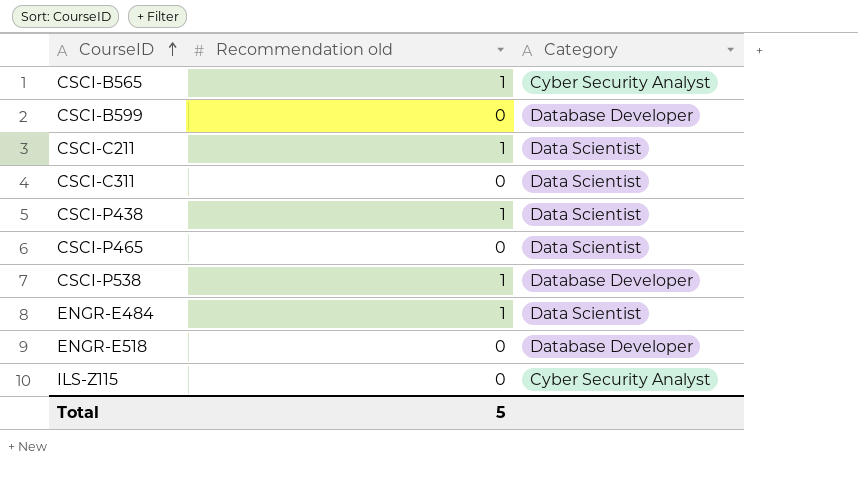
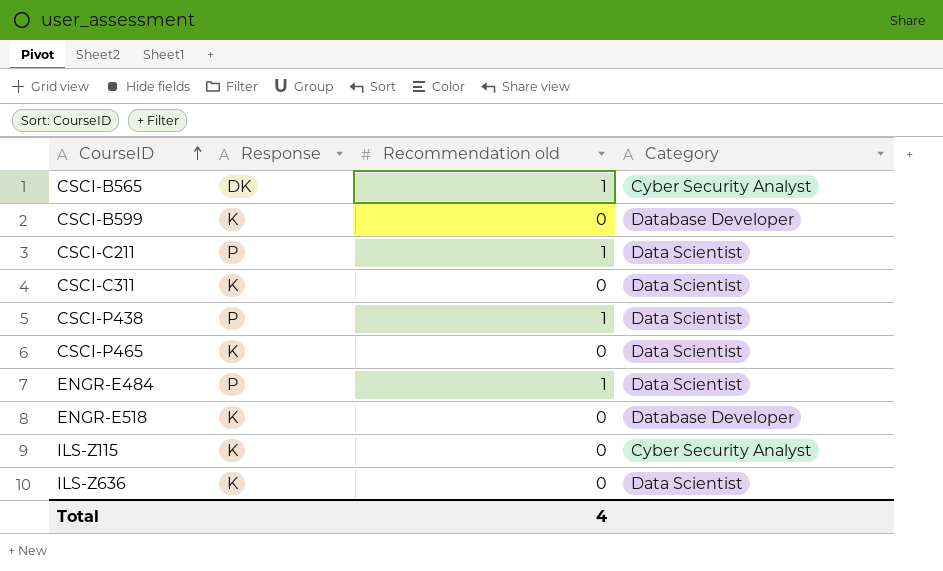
column Response | position: none -> 2
row CSCI-P538: 1 | Database Developer -> none
row ILS-Z636: none -> K | 0 | Data Scientist
Total | Recommendation old: 5 -> 4

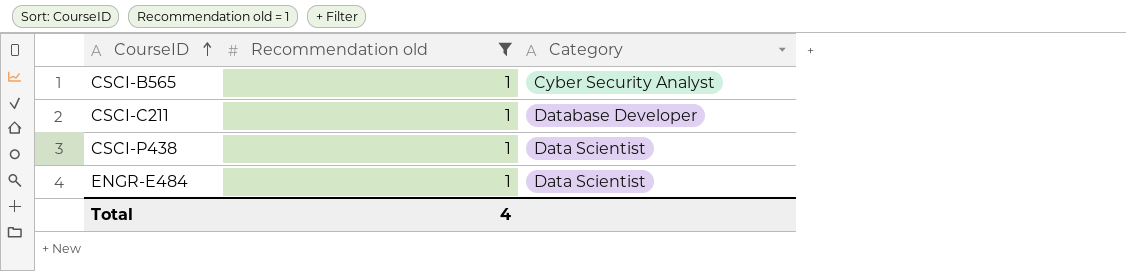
filter: none -> Recommendation old = 1
column Response | position: 2 -> none
CSCI-C211 | Category: Data Scientist -> Database Developer

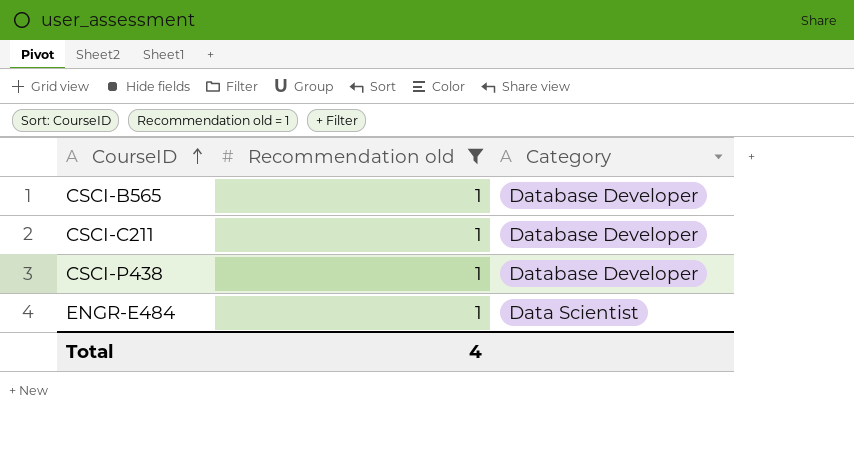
CSCI-B565 | Category: Cyber Security Analyst -> Database Developer
CSCI-P438 | Category: Data Scientist -> Database Developer

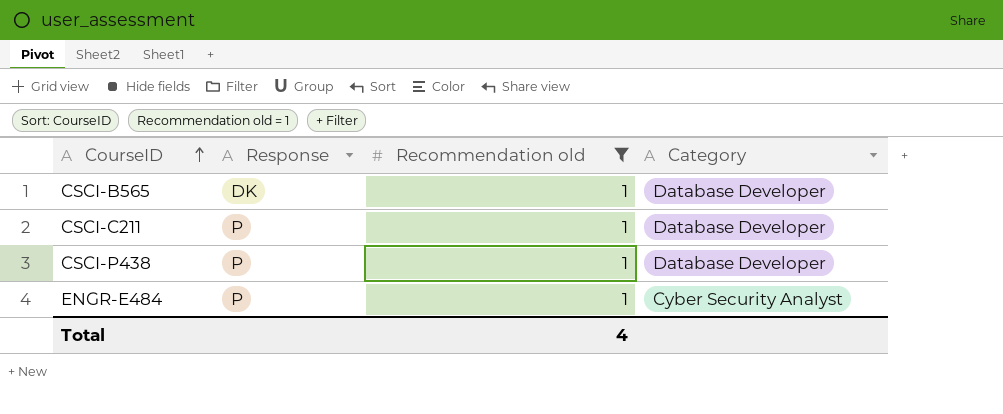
column Response | position: none -> 2
ENGR-E484 | Category: Data Scientist -> Cyber Security Analyst

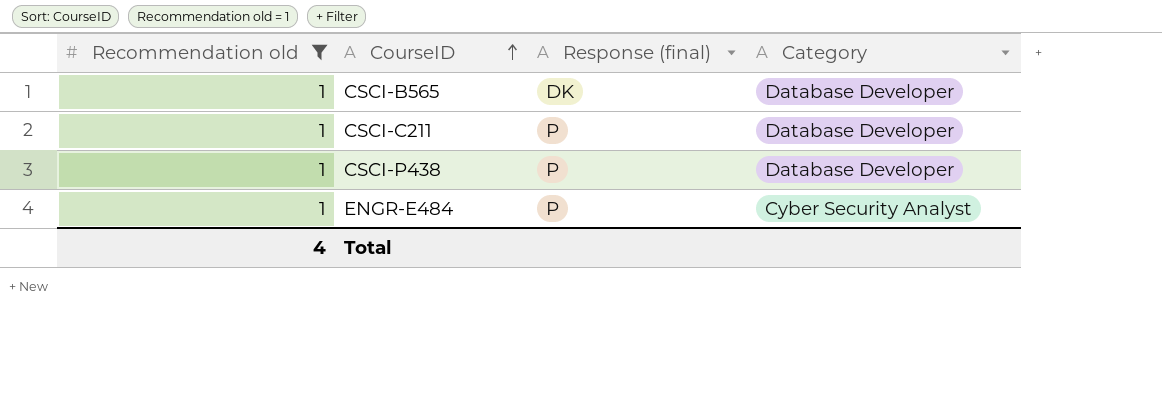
column Recommendation old | position: 3 -> 1
column name: Response -> Response (final)

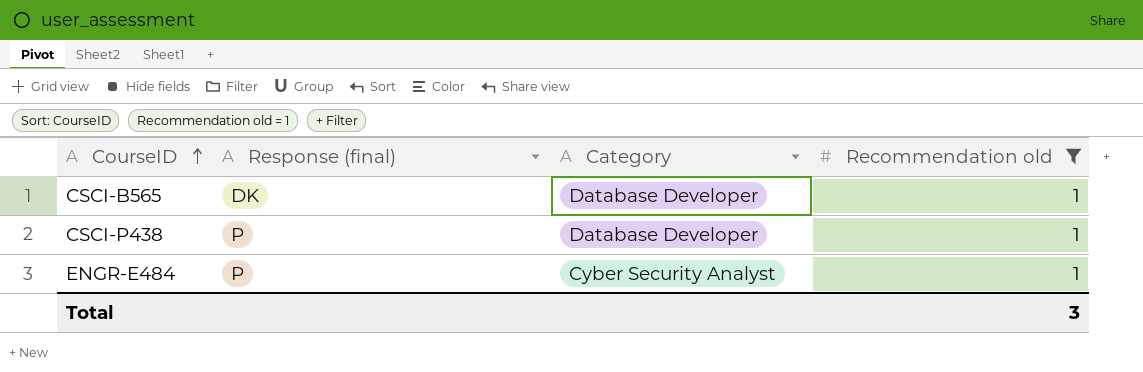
column Recommendation old | position: 1 -> 4
row CSCI-C211: 1 | P | Database Developer -> none
Total | Recommendation old: 4 -> 3

